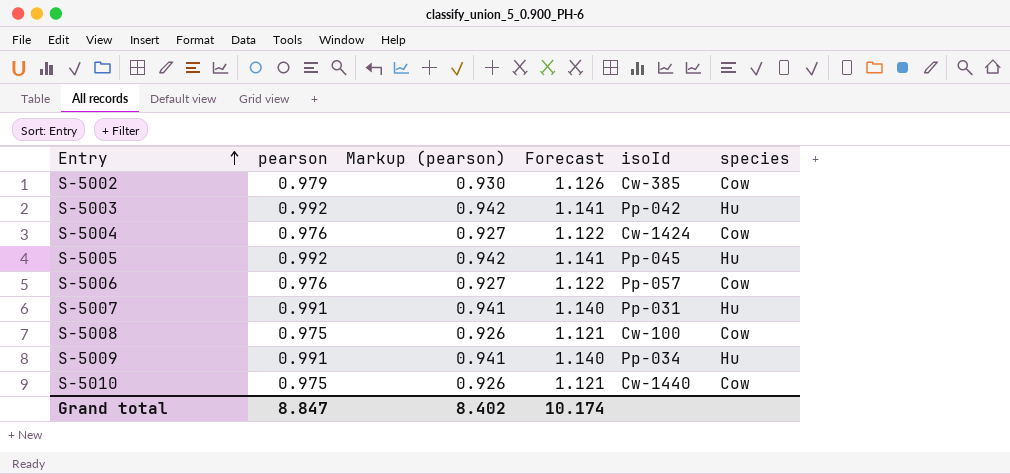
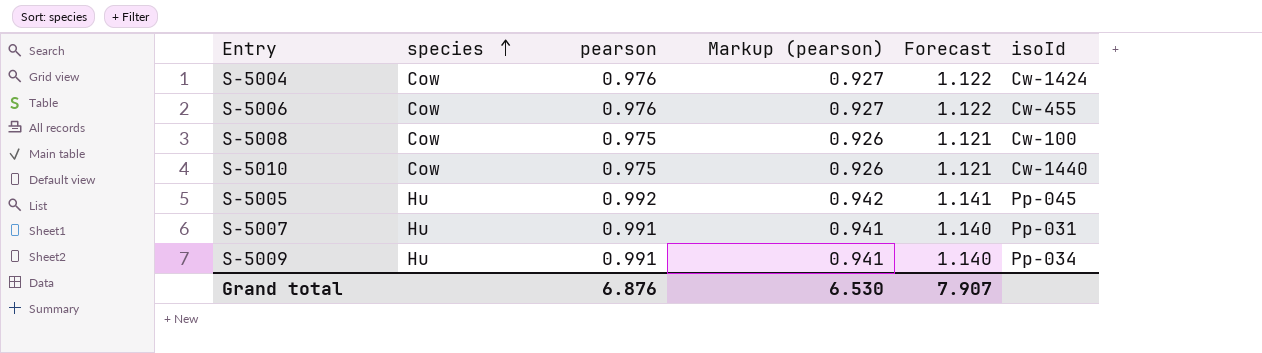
row order: Entry ascending -> species ascending
column species | position: 6 -> 2
row S-5002: 0.979 | 0.930 | 1.126 | Cw-385 | Cow -> none
row S-5003: 0.992 | 0.942 | 1.141 | Pp-042 | Hu -> none
S-5006 | isoId: Pp-057 -> Cw-455
Grand total | pearson: 8.847 -> 6.876
Grand total | Markup (pearson): 8.402 -> 6.530
Grand total | Forecast: 10.174 -> 7.907

